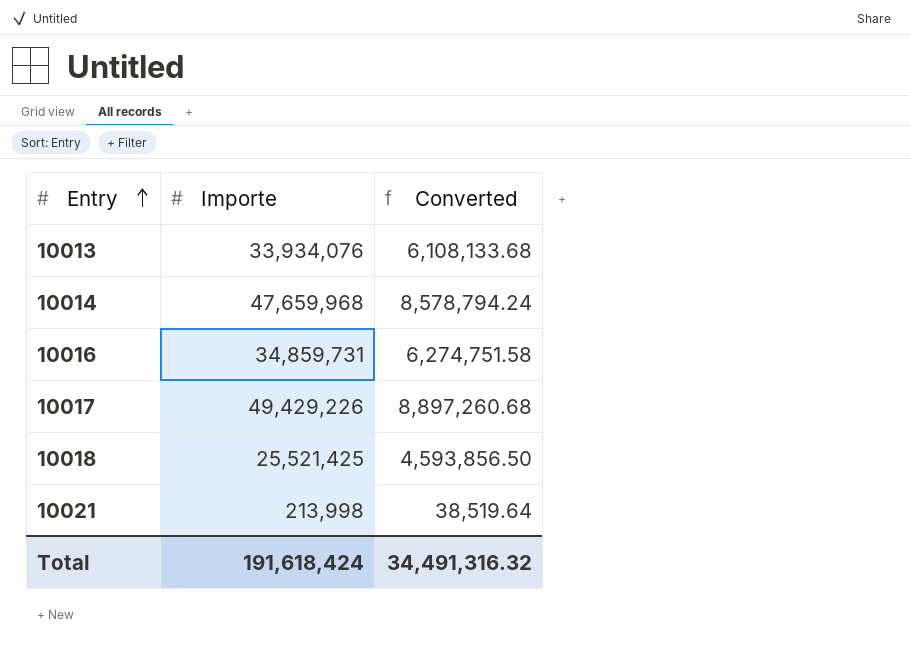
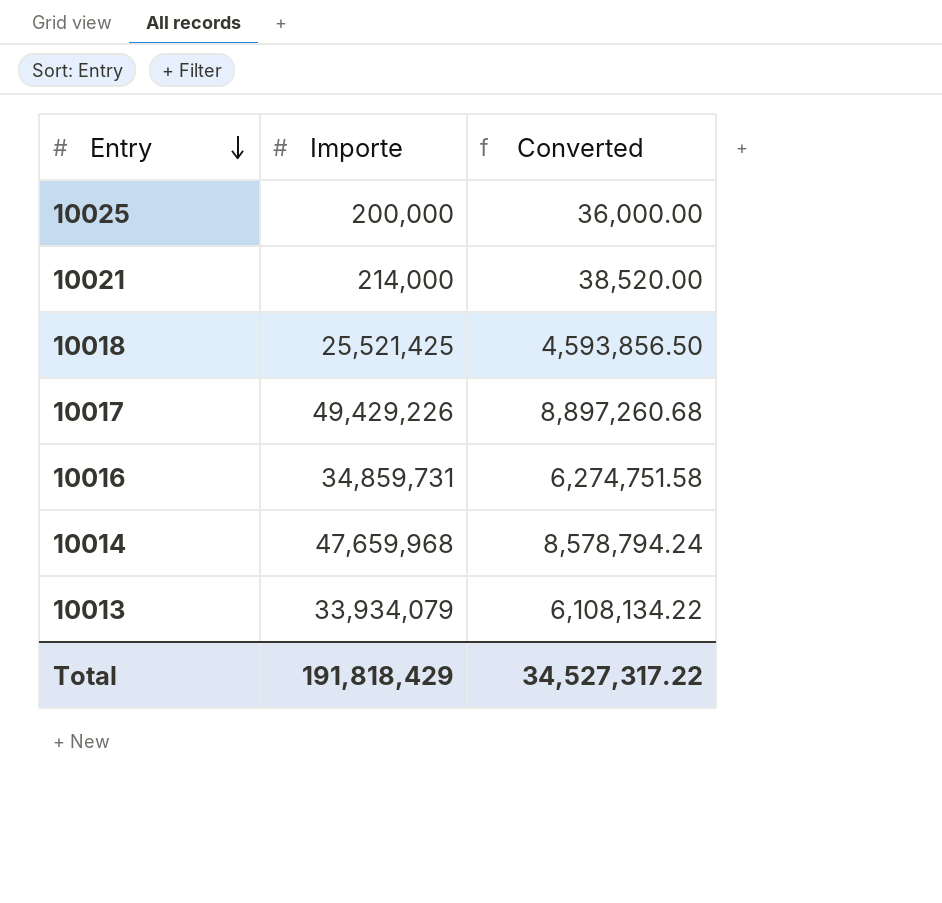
row order: Entry ascending -> Entry descending
row 10025: none -> 200,000 | 36,000.00
10021 | Importe: 213,998 -> 214,000
10021 | Converted: 38,519.64 -> 38,520.00
10013 | Importe: 33,934,076 -> 33,934,079
10013 | Converted: 6,108,133.68 -> 6,108,134.22
Total | Importe: 191,618,424 -> 191,818,429
Total | Converted: 34,491,316.32 -> 34,527,317.22

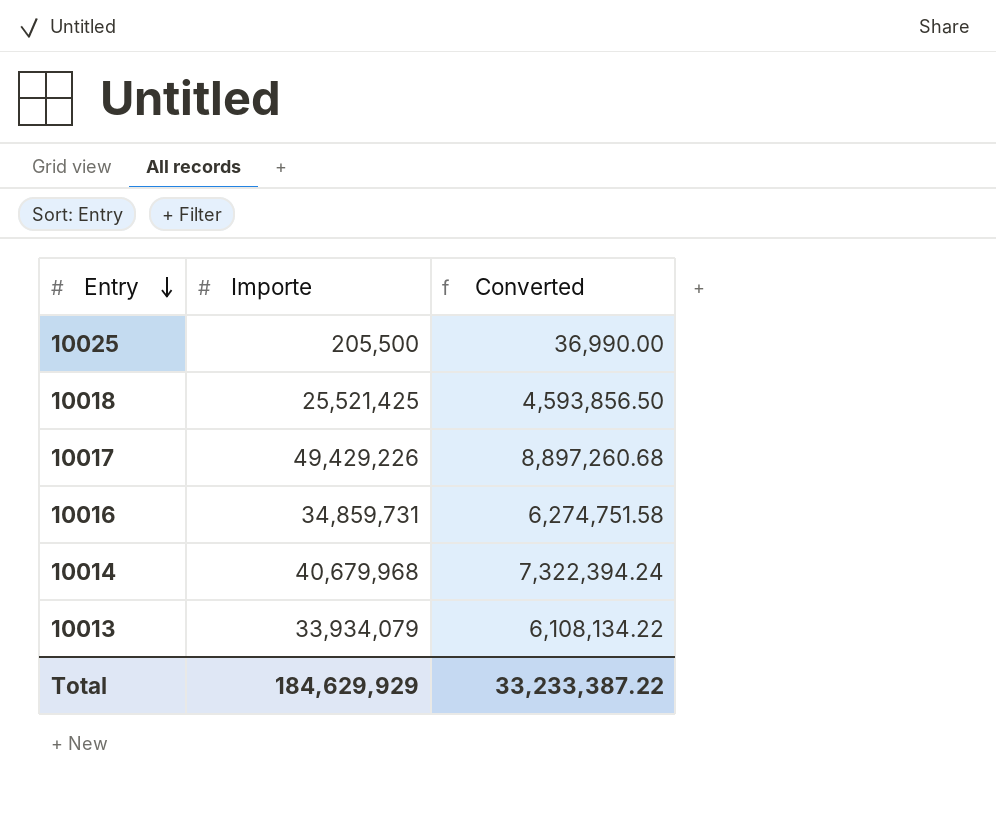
row 10021: 214,000 | 38,520.00 -> none
10025 | Importe: 200,000 -> 205,500
10025 | Converted: 36,000.00 -> 36,990.00
10014 | Importe: 47,659,968 -> 40,679,968
10014 | Converted: 8,578,794.24 -> 7,322,394.24
Total | Importe: 191,818,429 -> 184,629,929
Total | Converted: 34,527,317.22 -> 33,233,387.22

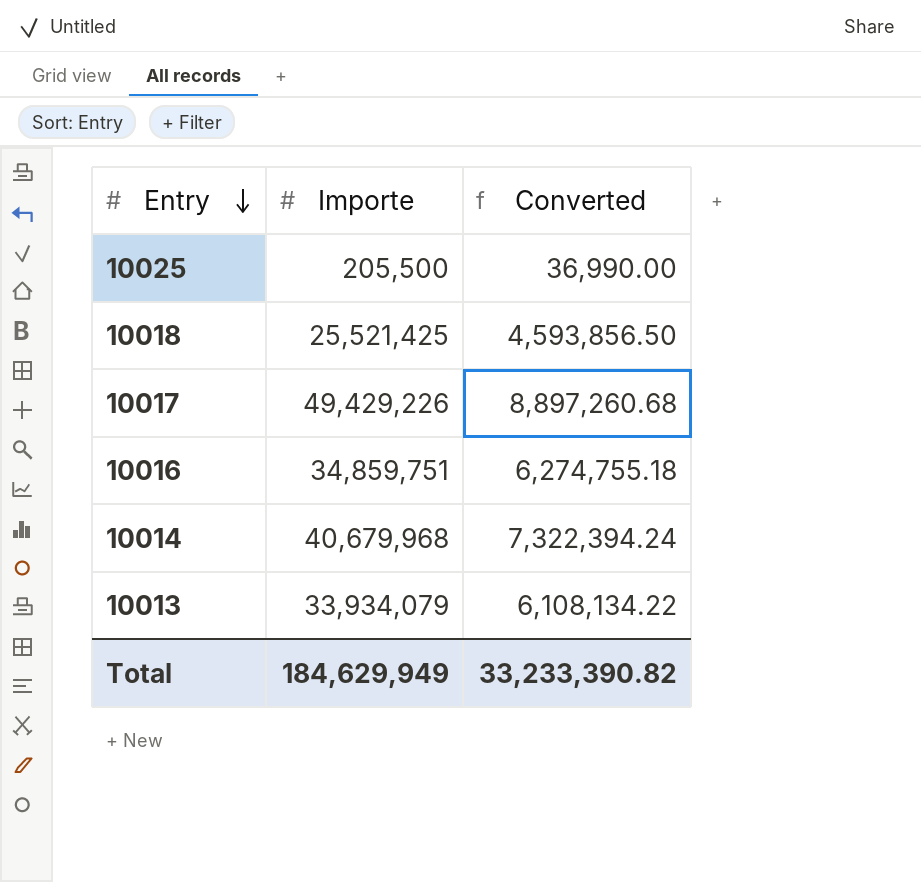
10016 | Importe: 34,859,731 -> 34,859,751
10016 | Converted: 6,274,751.58 -> 6,274,755.18
Total | Importe: 184,629,929 -> 184,629,949
Total | Converted: 33,233,387.22 -> 33,233,390.82

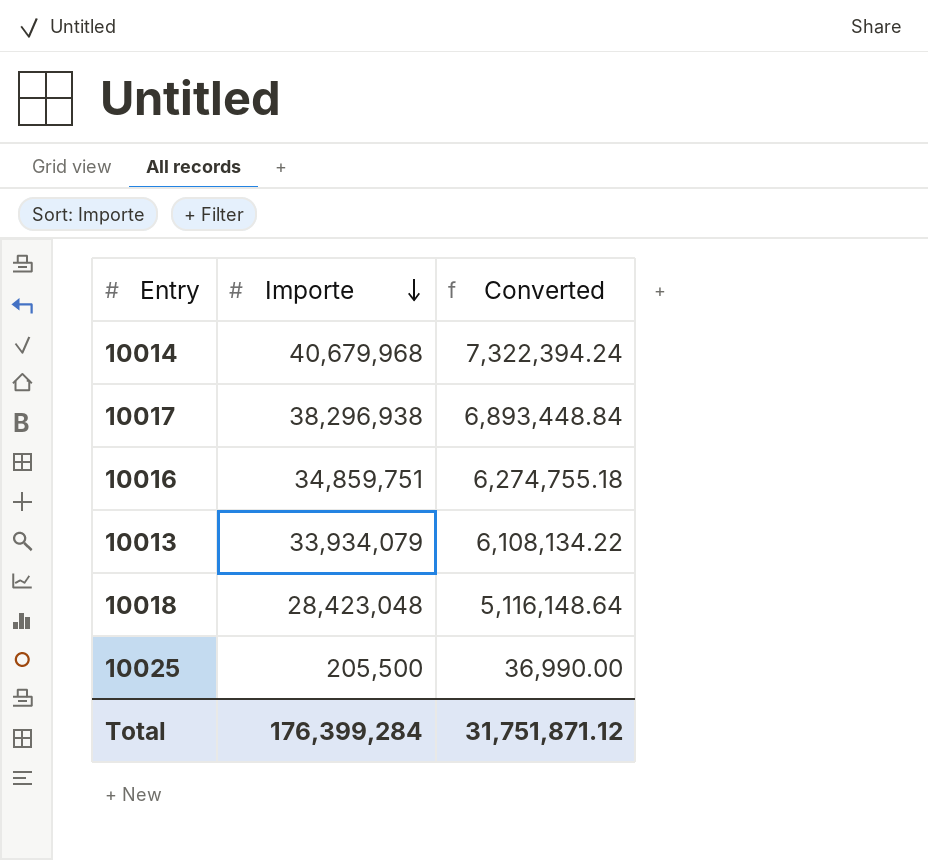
row order: Entry descending -> Importe descending
10017 | Importe: 49,429,226 -> 38,296,938
10017 | Converted: 8,897,260.68 -> 6,893,448.84
10018 | Importe: 25,521,425 -> 28,423,048
10018 | Converted: 4,593,856.50 -> 5,116,148.64
Total | Importe: 184,629,949 -> 176,399,284
Total | Converted: 33,233,390.82 -> 31,751,871.12

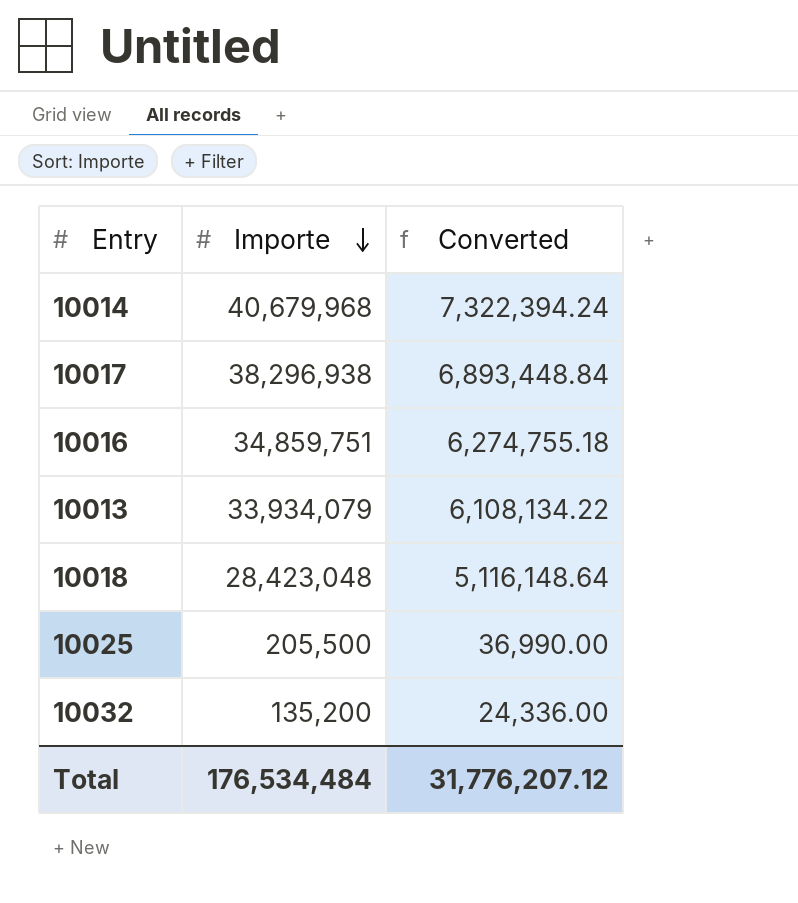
row 10032: none -> 135,200 | 24,336.00
Total | Importe: 176,399,284 -> 176,534,484
Total | Converted: 31,751,871.12 -> 31,776,207.12

